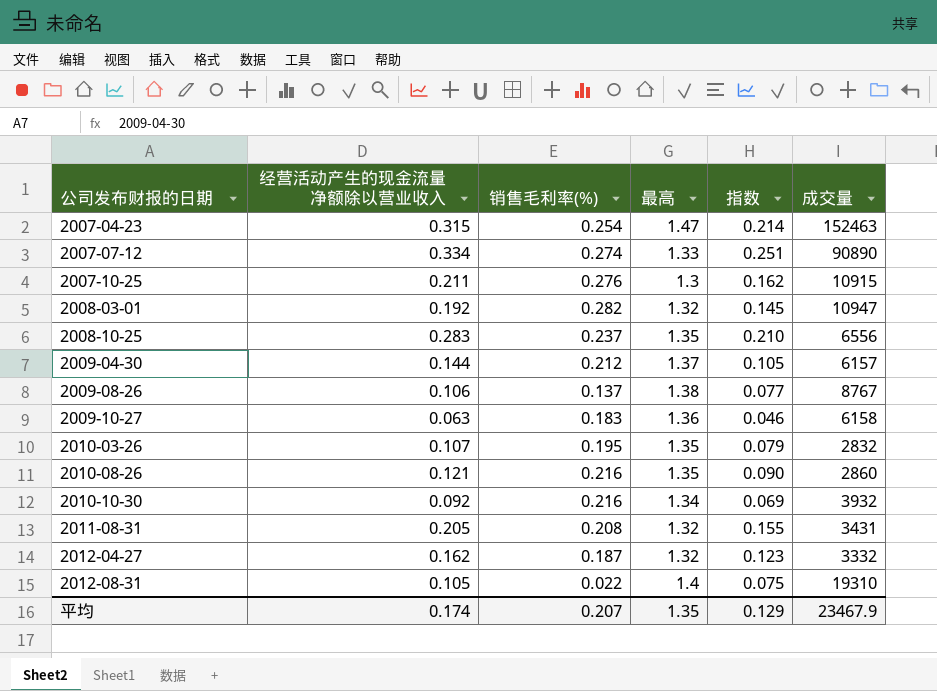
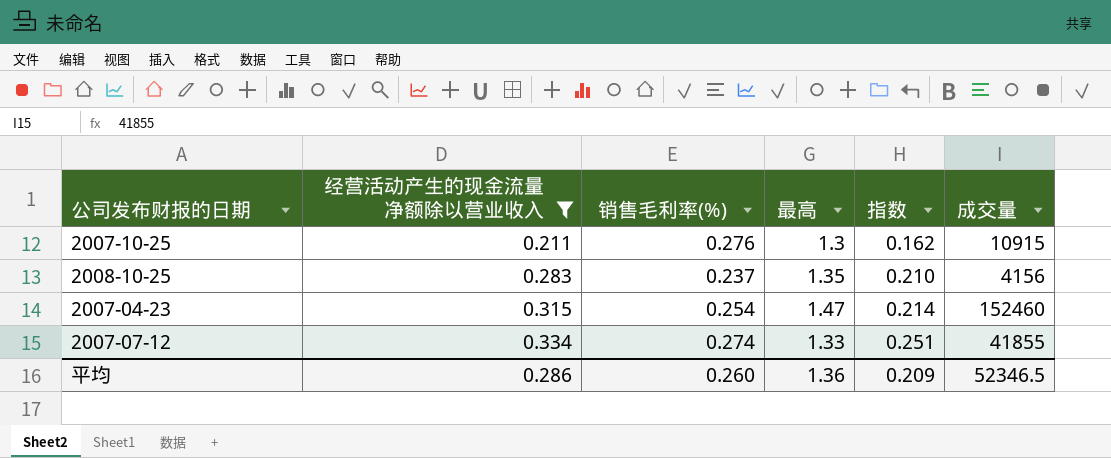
filter: none -> 经营活动产生的现金流量净额除以营业收入 >= 0.211
row order: 公司发布财报的日期 ascending -> 经营活动产生的现金流量净额除以营业收入 ascending
2008-10-25 | 成交量: 6556 -> 4156
2007-04-23 | 成交量: 152463 -> 152460
2007-07-12 | 成交量: 90890 -> 41855
平均 | 经营活动产生的现金流量净额除以营业收入: 0.174 -> 0.286
平均 | 销售毛利率(%): 0.207 -> 0.260
平均 | 最高: 1.35 -> 1.36
平均 | 指数: 0.129 -> 0.209
平均 | 成交量: 23467.9 -> 52346.5

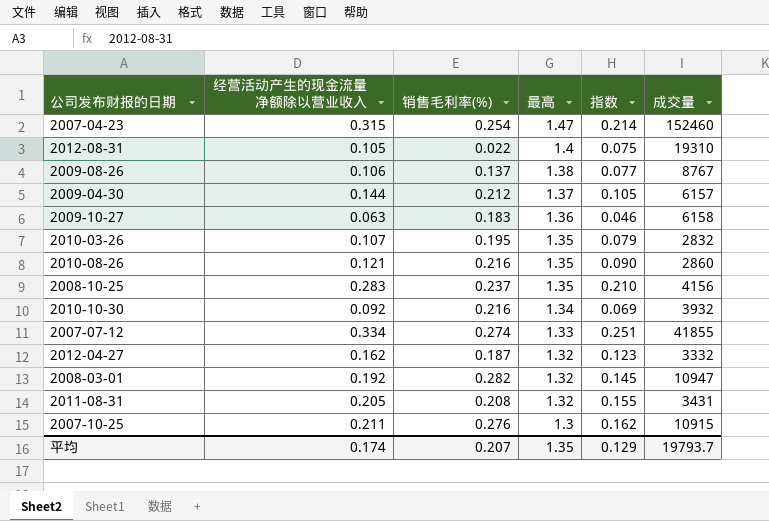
filter: 经营活动产生的现金流量净额除以营业收入 >= 0.211 -> none
row order: 经营活动产生的现金流量净额除以营业收入 ascending -> 最高 descending
平均 | 经营活动产生的现金流量净额除以营业收入: 0.286 -> 0.174
平均 | 销售毛利率(%): 0.260 -> 0.207
平均 | 最高: 1.36 -> 1.35
平均 | 指数: 0.209 -> 0.129
平均 | 成交量: 52346.5 -> 19793.7

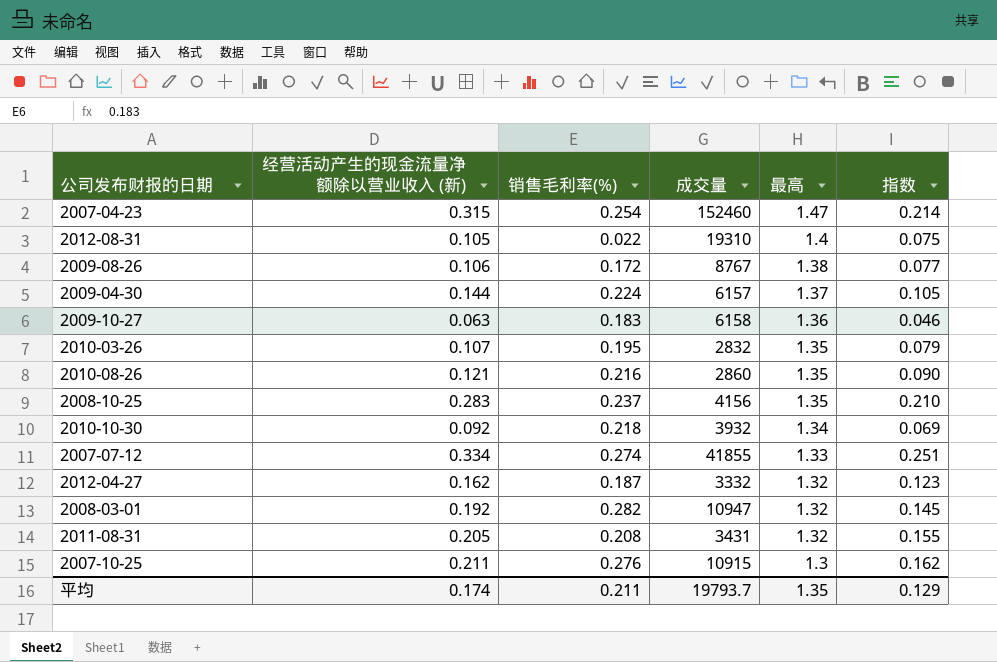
column name: 经营活动产生的现金流量净额除以营业收入 -> 经营活动产生的现金流量净额除以营业收入 (新)
column 成交量 | position: 6 -> 4
2009-08-26 | 销售毛利率(%): 0.137 -> 0.172
2009-04-30 | 销售毛利率(%): 0.212 -> 0.224
2010-10-30 | 销售毛利率(%): 0.216 -> 0.218
平均 | 销售毛利率(%): 0.207 -> 0.211

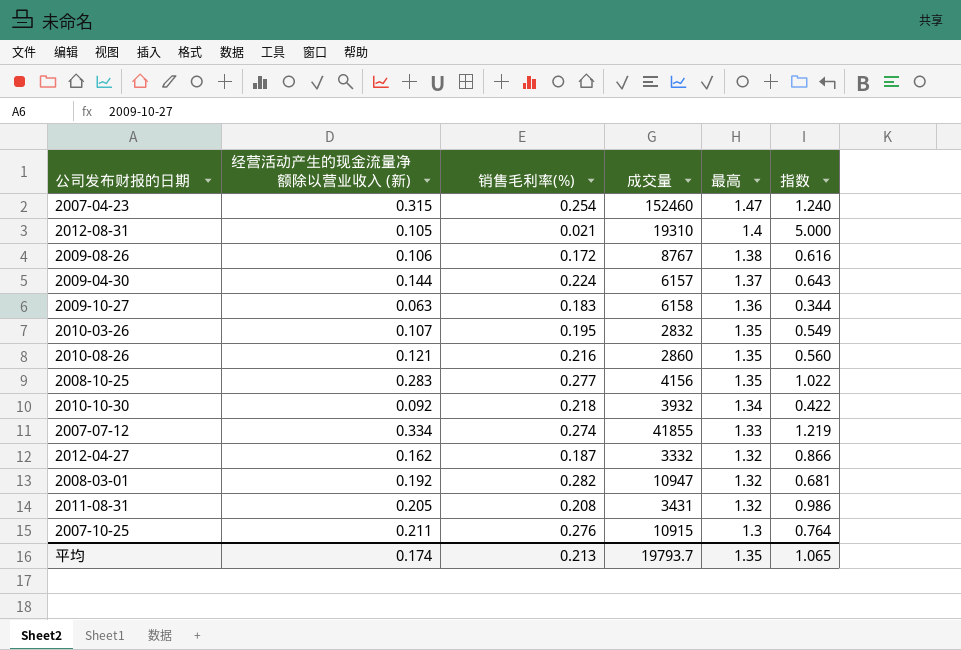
column 指数 | formula: [经营活动产生的现金流量净额除以营业收入 (新)] / [最高] -> [经营活动产生的现金流量净额除以营业收入 (新)] / [销售毛利率(%)]
2012-08-31 | 销售毛利率(%): 0.022 -> 0.021
2008-10-25 | 销售毛利率(%): 0.237 -> 0.277
平均 | 销售毛利率(%): 0.211 -> 0.213
平均 | 指数: 0.129 -> 1.065

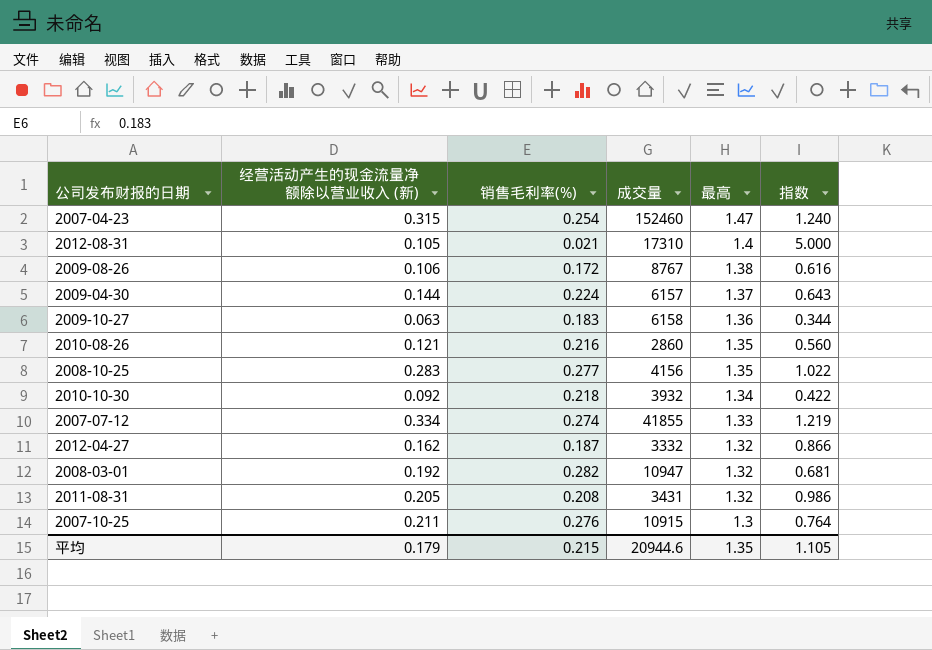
row 2010-03-26: 0.107 | 0.195 | 2832 | 1.35 | 0.549 -> none
2012-08-31 | 成交量: 19310 -> 17310
平均 | 经营活动产生的现金流量净额除以营业收入 (新): 0.174 -> 0.179
平均 | 销售毛利率(%): 0.213 -> 0.215
平均 | 成交量: 19793.7 -> 20944.6
平均 | 指数: 1.065 -> 1.105

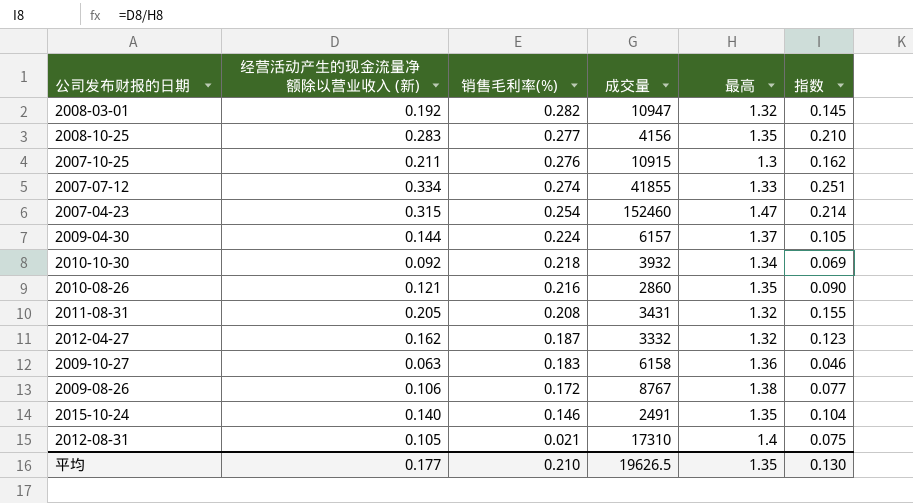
row order: 最高 descending -> 销售毛利率(%) descending
column 指数 | formula: [经营活动产生的现金流量净额除以营业收入 (新)] / [销售毛利率(%)] -> [经营活动产生的现金流量净额除以营业收入 (新)] / [最高]
row 2015-10-24: none -> 0.140 | 0.146 | 2491 | 1.35 | 0.104
平均 | 经营活动产生的现金流量净额除以营业收入 (新): 0.179 -> 0.177
平均 | 销售毛利率(%): 0.215 -> 0.210
平均 | 成交量: 20944.6 -> 19626.5
平均 | 指数: 1.105 -> 0.130

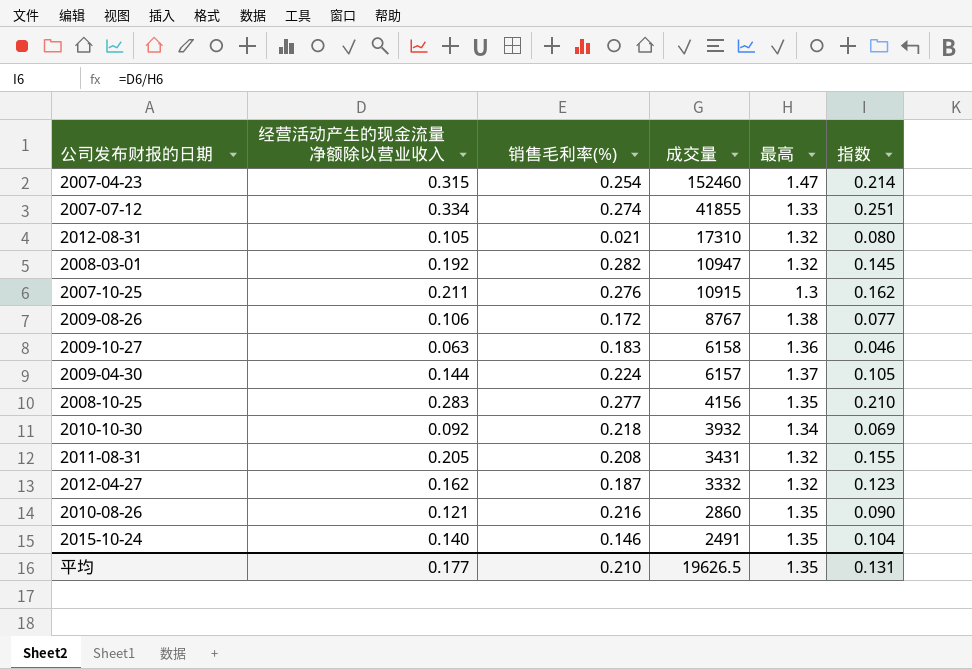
row order: 销售毛利率(%) descending -> 成交量 descending
column name: 经营活动产生的现金流量净额除以营业收入 (新) -> 经营活动产生的现金流量净额除以营业收入
2012-08-31 | 最高: 1.4 -> 1.32
2012-08-31 | 指数: 0.075 -> 0.080
平均 | 指数: 0.130 -> 0.131

